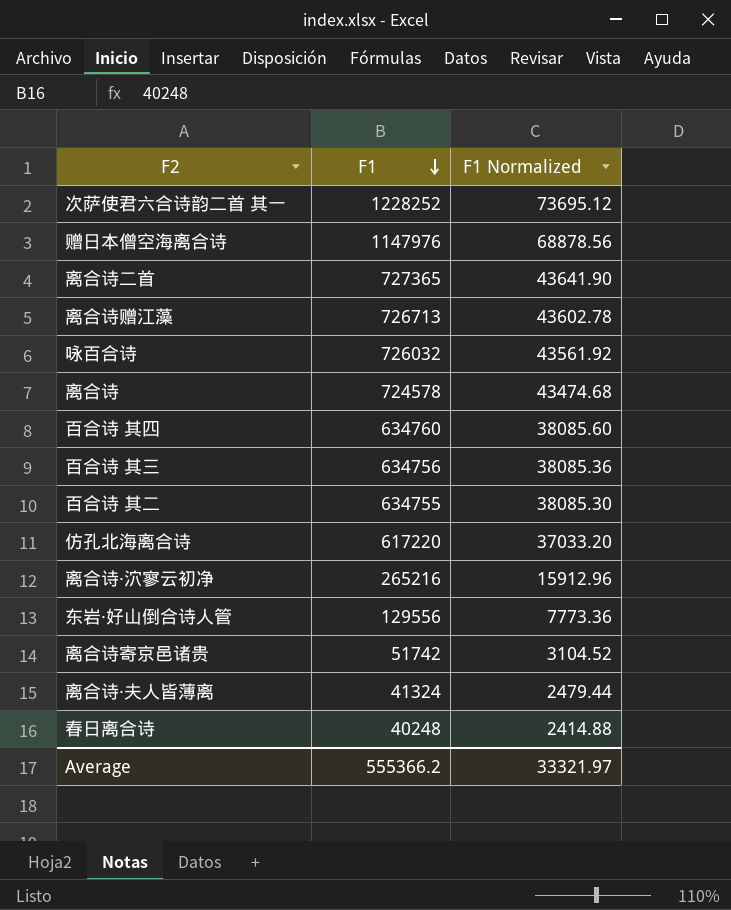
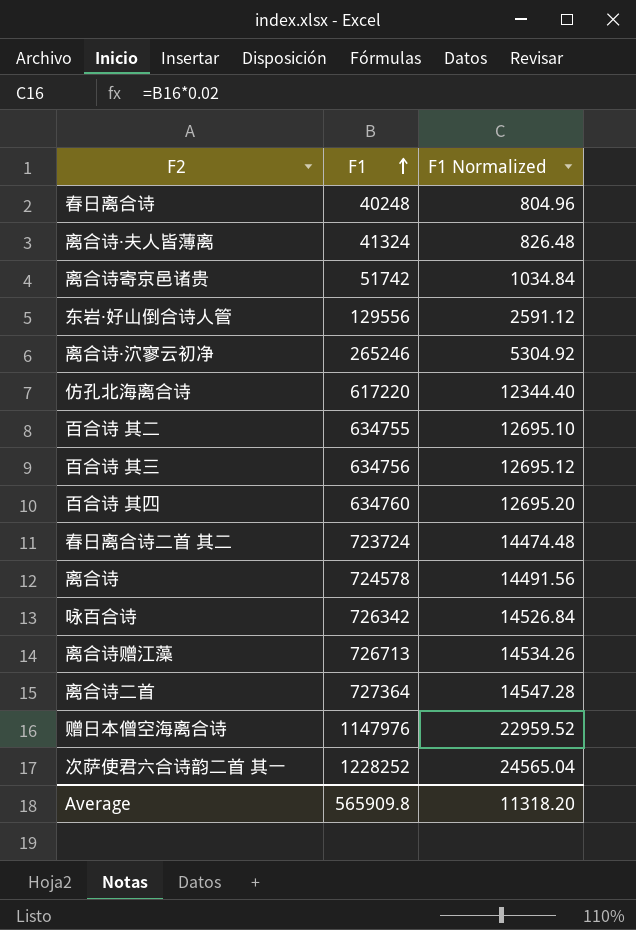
row order: F1 descending -> F1 ascending
column F1 Normalized | formula: [F1] * 0.06 -> [F1] * 0.02
离合诗·泬寥云初净 | F1: 265216 -> 265246
row 春日离合诗二首 其二: none -> 723724 | 14474.48
咏百合诗 | F1: 726032 -> 726342
离合诗二首 | F1: 727365 -> 727364
Average | F1: 555366.2 -> 565909.8
Average | F1 Normalized: 33321.97 -> 11318.20

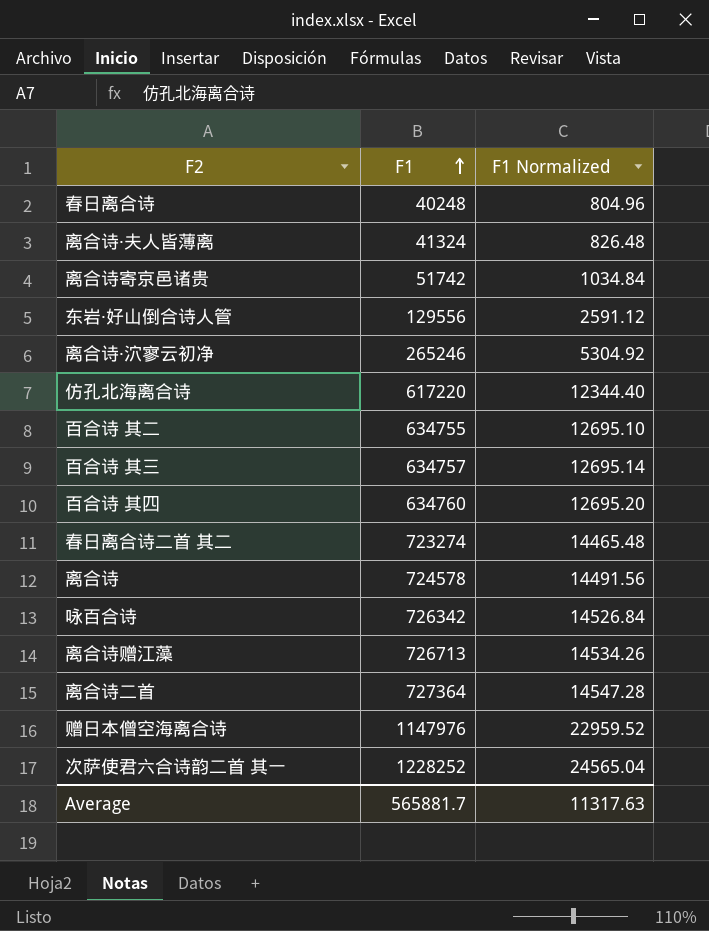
百合诗 其三 | F1: 634756 -> 634757
百合诗 其三 | F1 Normalized: 12695.12 -> 12695.14
春日离合诗二首 其二 | F1: 723724 -> 723274
春日离合诗二首 其二 | F1 Normalized: 14474.48 -> 14465.48
Average | F1: 565909.8 -> 565881.7
Average | F1 Normalized: 11318.20 -> 11317.63

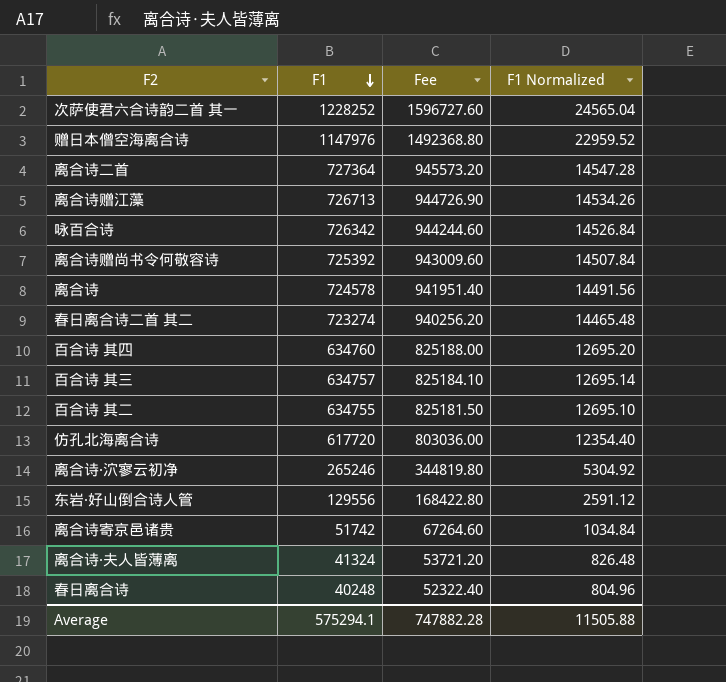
row order: F1 ascending -> F1 descending
column Fee | formula: none -> [F1] * 1.3
row 离合诗赠尚书令何敬容诗: none -> 725392 | 943009.60 | 14507.84
仿孔北海离合诗 | F1: 617220 -> 617720
仿孔北海离合诗 | F1 Normalized: 12344.40 -> 12354.40
Average | F1: 565881.7 -> 575294.1
Average | F1 Normalized: 11317.63 -> 11505.88

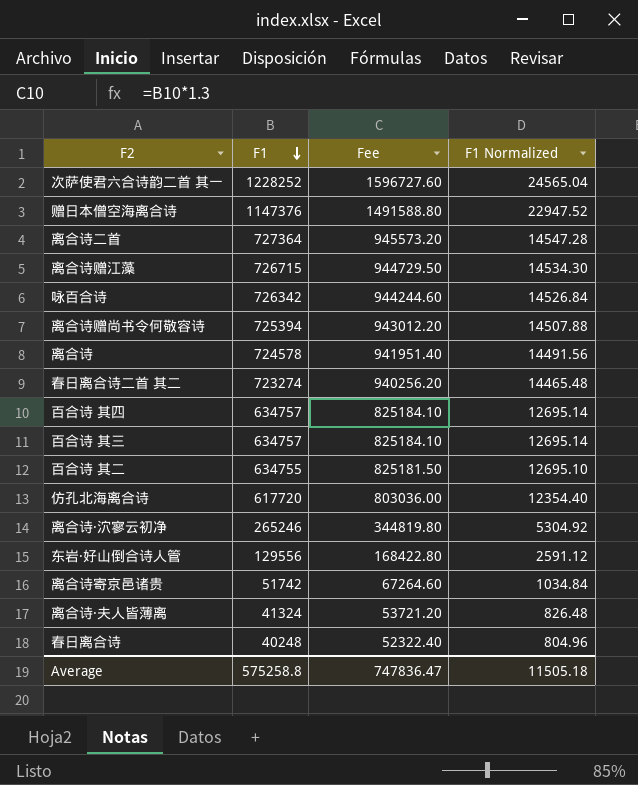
赠日本僧空海离合诗 | F1: 1147976 -> 1147376
赠日本僧空海离合诗 | Fee: 1492368.80 -> 1491588.80
赠日本僧空海离合诗 | F1 Normalized: 22959.52 -> 22947.52
离合诗赠江藻 | F1: 726713 -> 726715
离合诗赠江藻 | Fee: 944726.90 -> 944729.50
离合诗赠江藻 | F1 Normalized: 14534.26 -> 14534.30
离合诗赠尚书令何敬容诗 | F1: 725392 -> 725394
离合诗赠尚书令何敬容诗 | Fee: 943009.60 -> 943012.20
离合诗赠尚书令何敬容诗 | F1 Normalized: 14507.84 -> 14507.88
百合诗 其四 | F1: 634760 -> 634757
百合诗 其四 | Fee: 825188.00 -> 825184.10
百合诗 其四 | F1 Normalized: 12695.20 -> 12695.14
Average | F1: 575294.1 -> 575258.8
Average | Fee: 747882.28 -> 747836.47
Average | F1 Normalized: 11505.88 -> 11505.18

